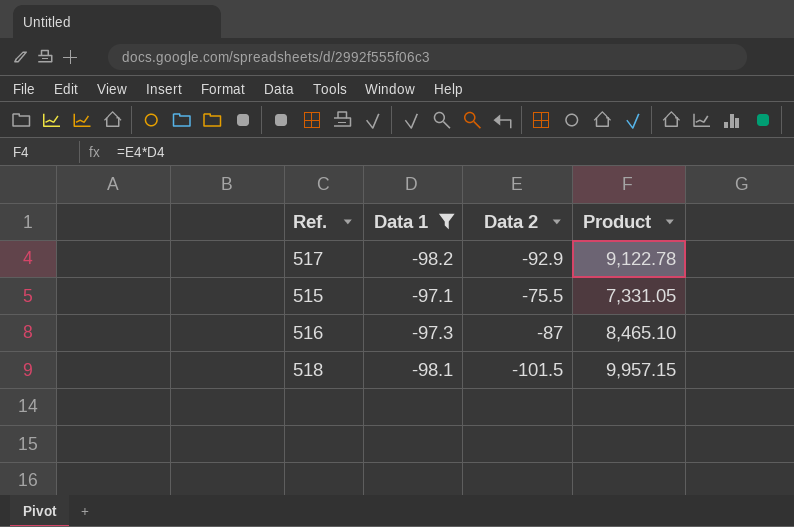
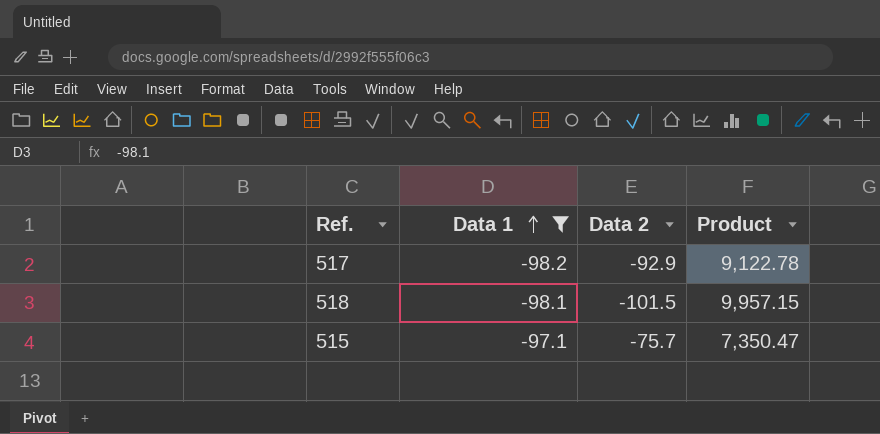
row order: none -> Data 1 ascending
row 516: -97.3 | -87 | 8,465.10 -> none
515 | Data 2: -75.5 -> -75.7
515 | Product: 7,331.05 -> 7,350.47

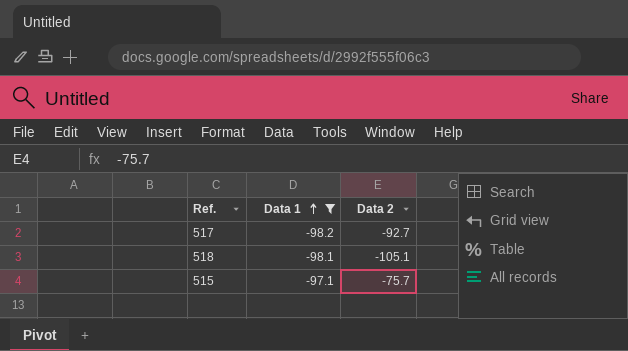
column Product | formula: [Data 1] * [Data 2] -> none
517 | Data 2: -92.9 -> -92.7
518 | Data 2: -101.5 -> -105.1

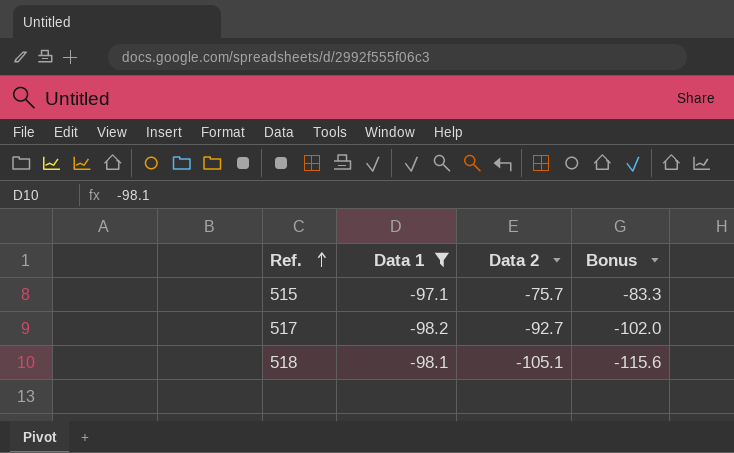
row order: Data 1 ascending -> Ref. ascending
column Bonus | formula: none -> [Data 2] * 1.1

